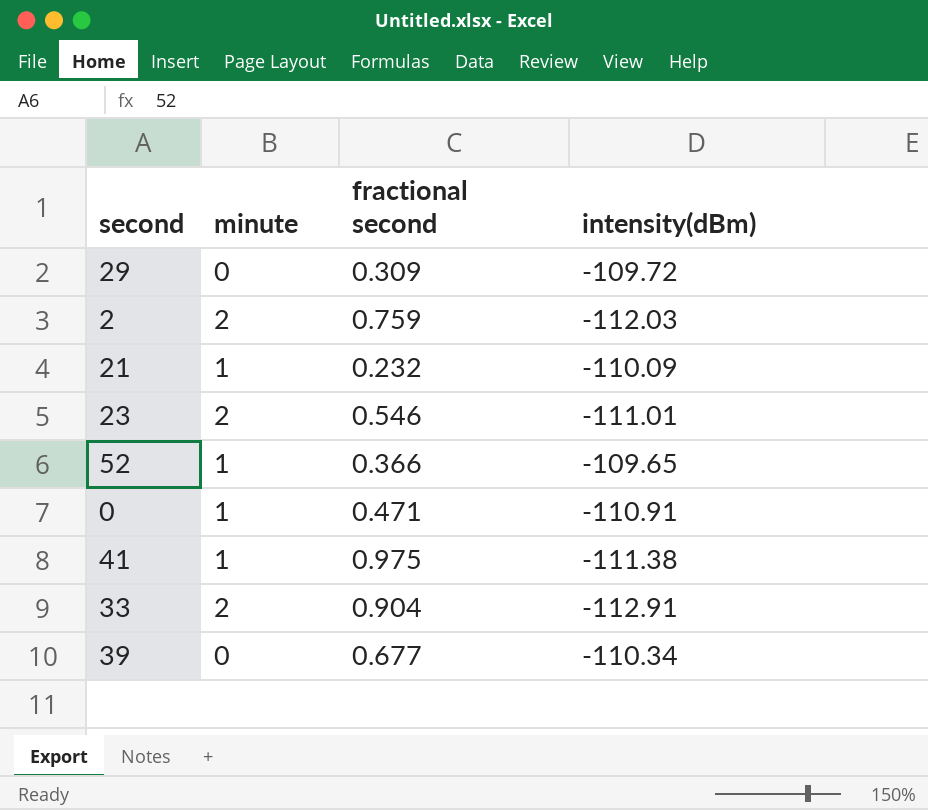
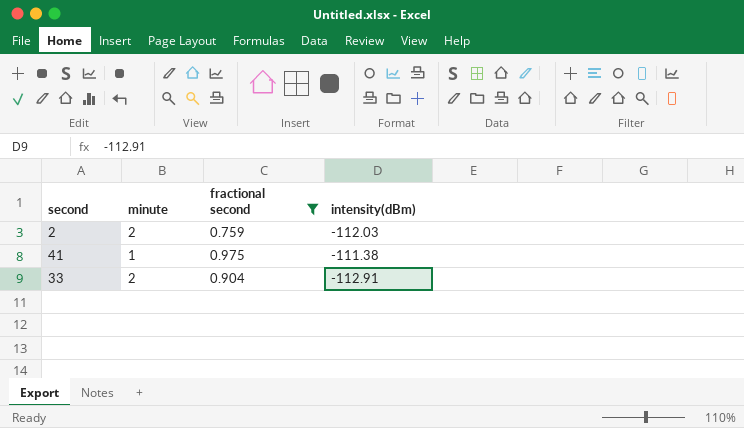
filter: none -> fractional second >= 0.759

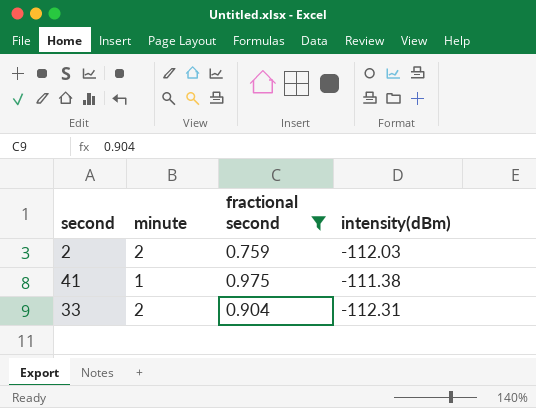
33 | intensity(dBm): -112.91 -> -112.31

